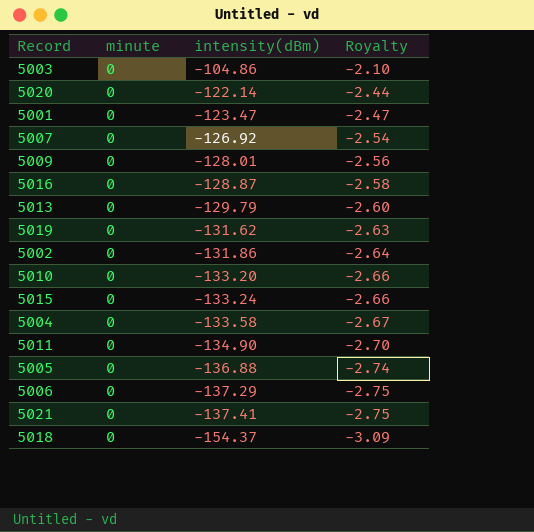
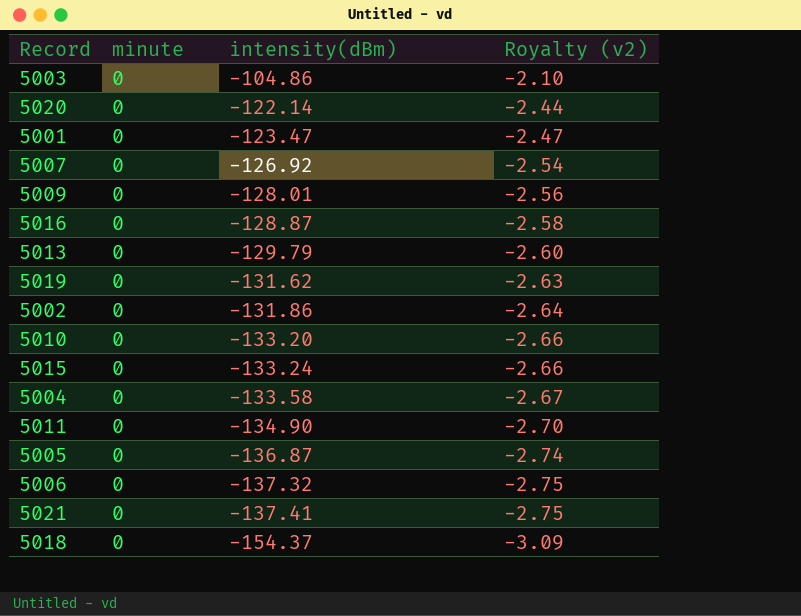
column name: Royalty -> Royalty (v2)
5005 | intensity(dBm): -136.88 -> -136.87
5006 | intensity(dBm): -137.29 -> -137.32

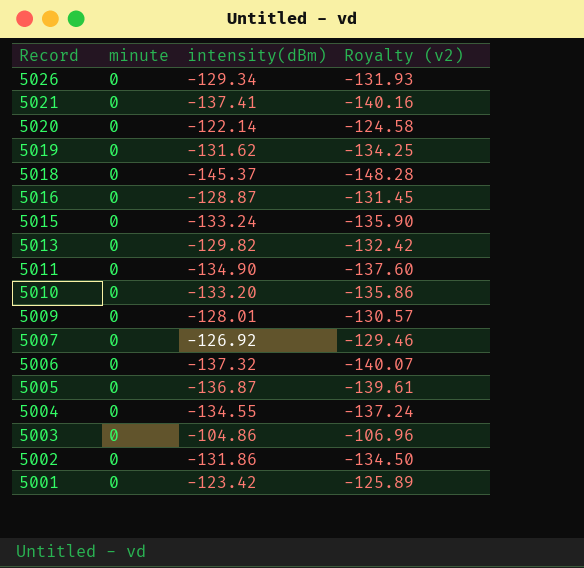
row order: intensity(dBm) descending -> Record descending
column Royalty (v2) | formula: [intensity(dBm)] * 0.02 -> [intensity(dBm)] * 1.02
row 5026: none -> 0 | -129.34 | -131.93
5018 | intensity(dBm): -154.37 -> -145.37
5013 | intensity(dBm): -129.79 -> -129.82
5004 | intensity(dBm): -133.58 -> -134.55
5001 | intensity(dBm): -123.47 -> -123.42

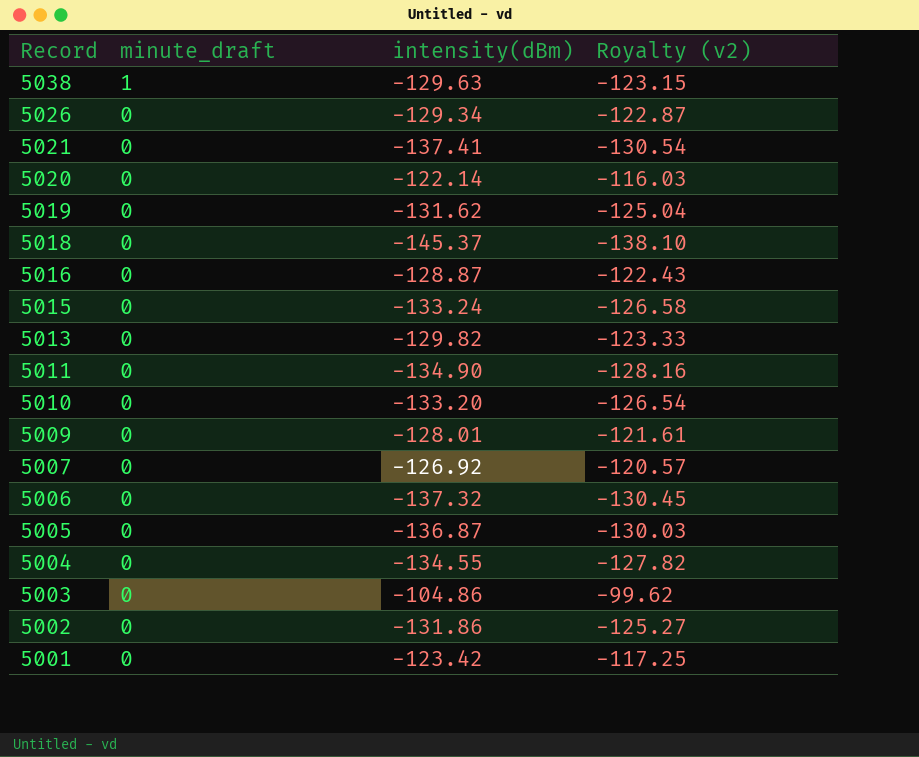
column name: minute -> minute_draft
column Royalty (v2) | formula: [intensity(dBm)] * 1.02 -> [intensity(dBm)] * 0.95
row 5038: none -> 1 | -129.63 | -123.15

